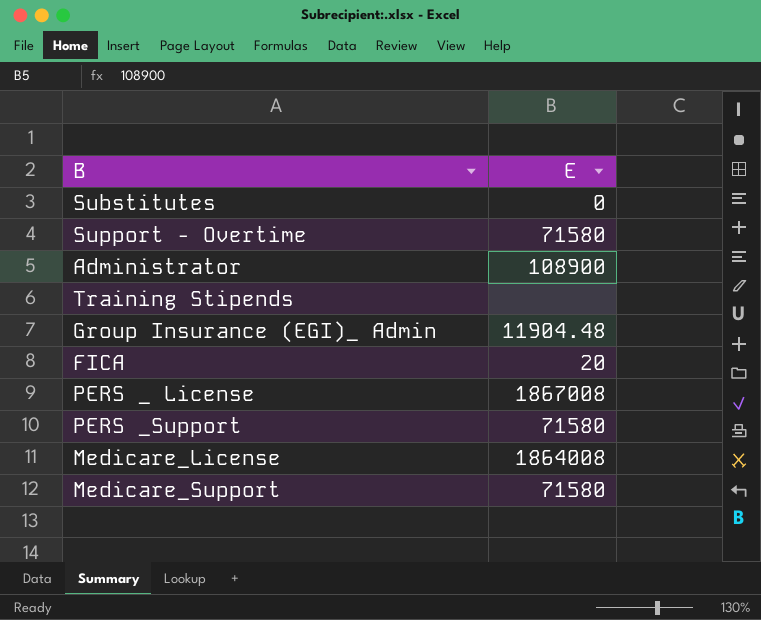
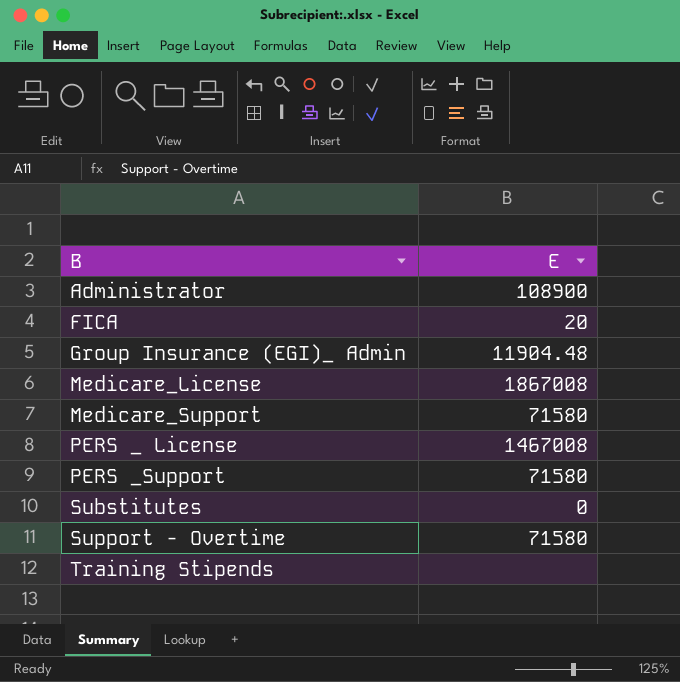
row order: none -> B ascending
Medicare_License | E: 1864008 -> 1867008
PERS _ License | E: 1867008 -> 1467008

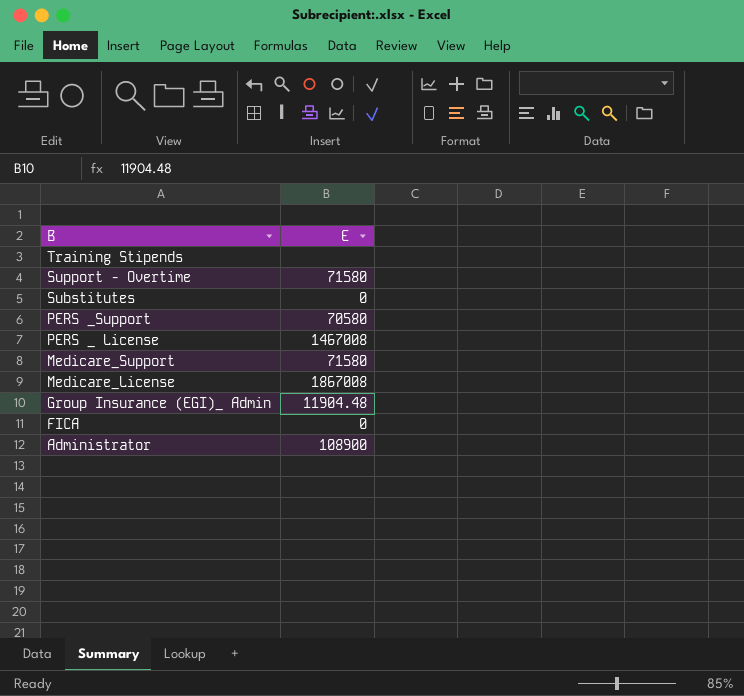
row order: B ascending -> B descending
PERS _Support | E: 71580 -> 70580
FICA | E: 20 -> 0

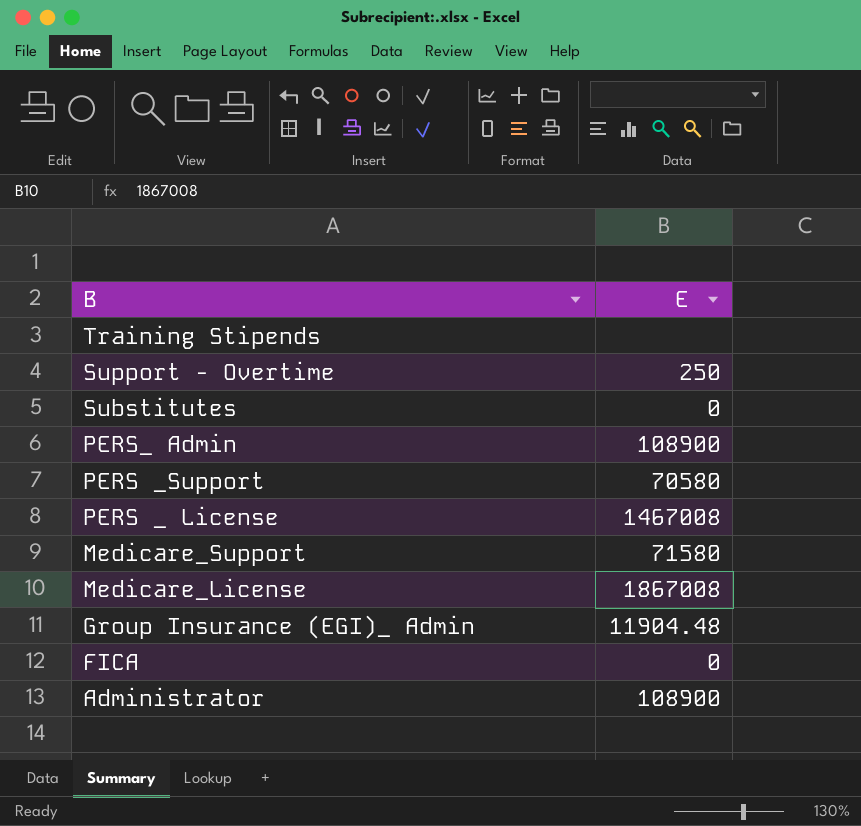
Support - Overtime | E: 71580 -> 250
row PERS_ Admin: none -> 108900

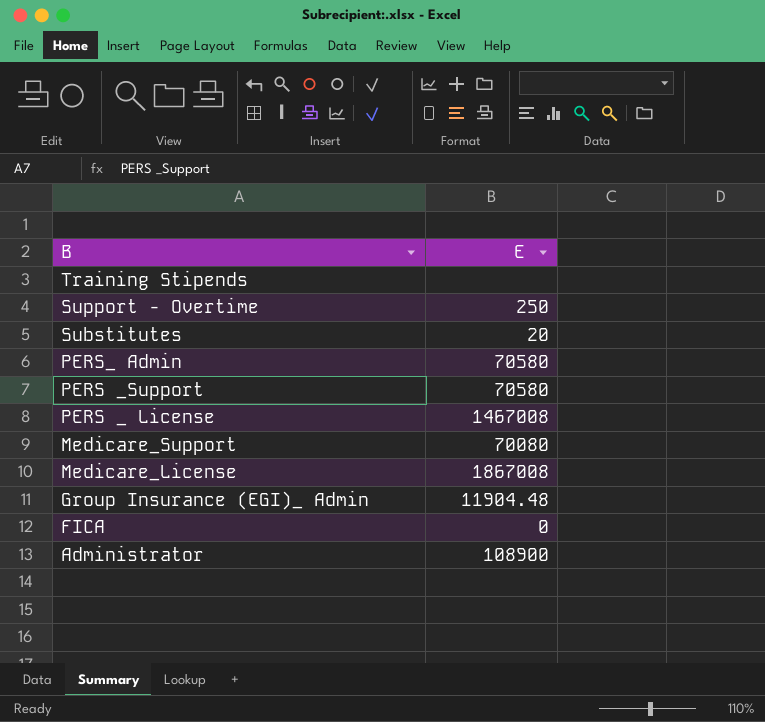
Substitutes | E: 0 -> 20
PERS_ Admin | E: 108900 -> 70580
Medicare_Support | E: 71580 -> 70080

